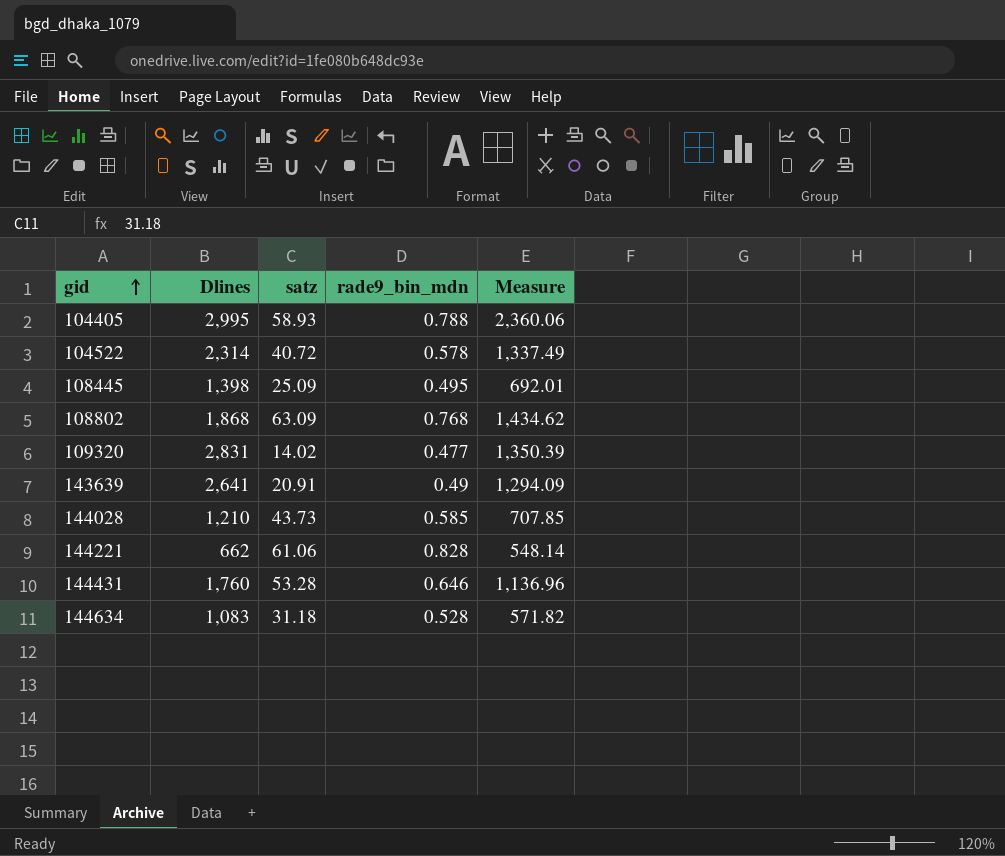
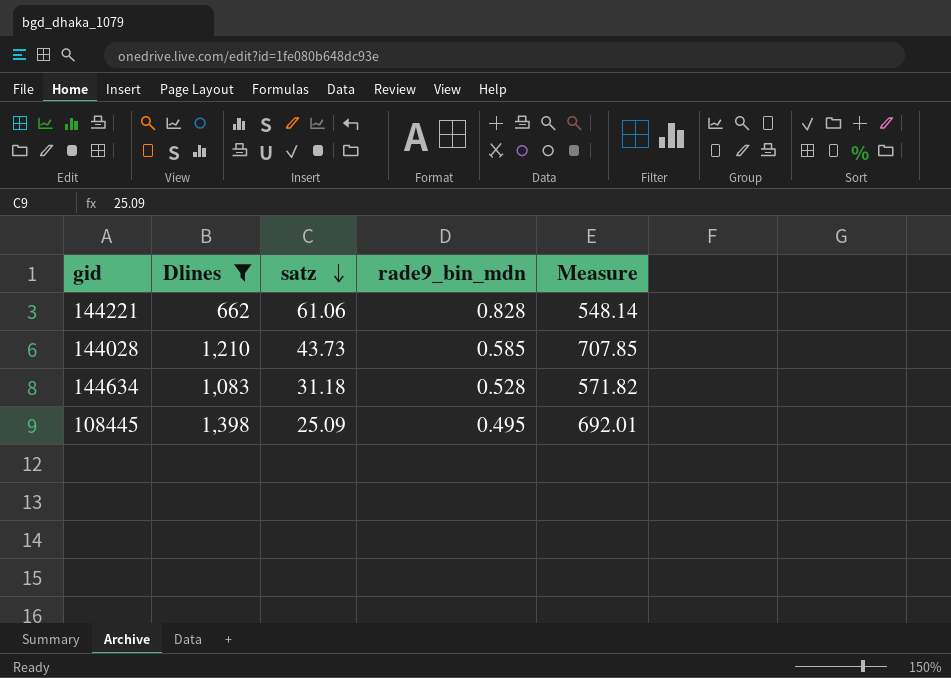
filter: none -> Dlines <= 1,398
row order: gid ascending -> satz descending

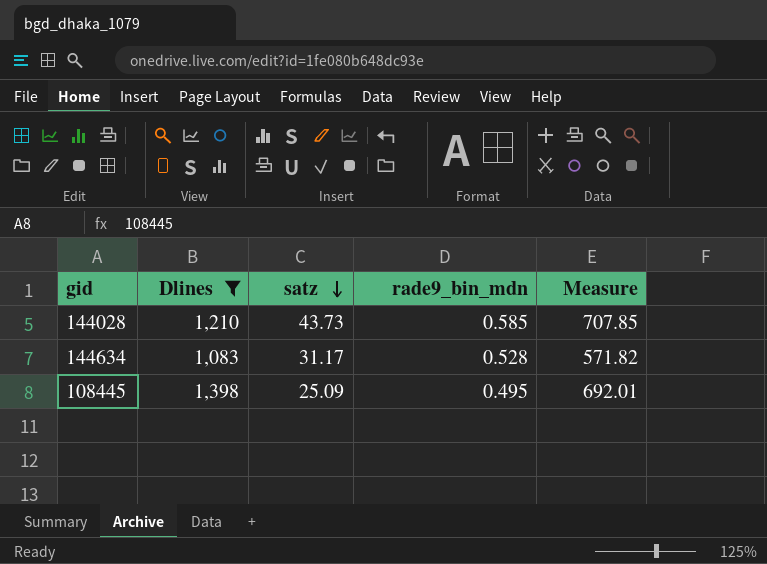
row 144221: 662 | 61.06 | 0.828 | 548.14 -> none
144634 | satz: 31.18 -> 31.17

